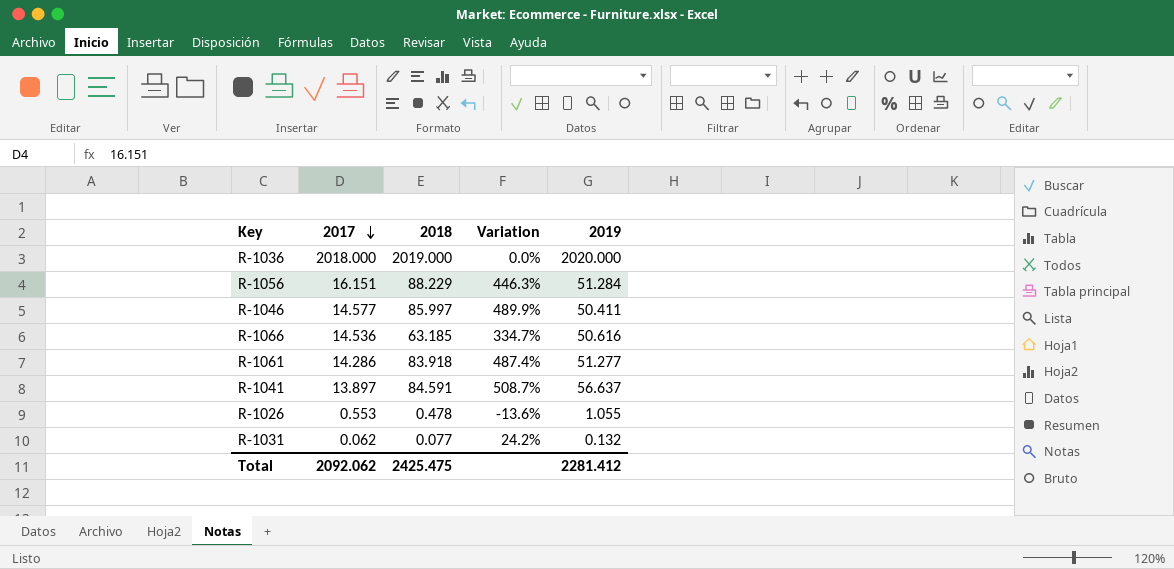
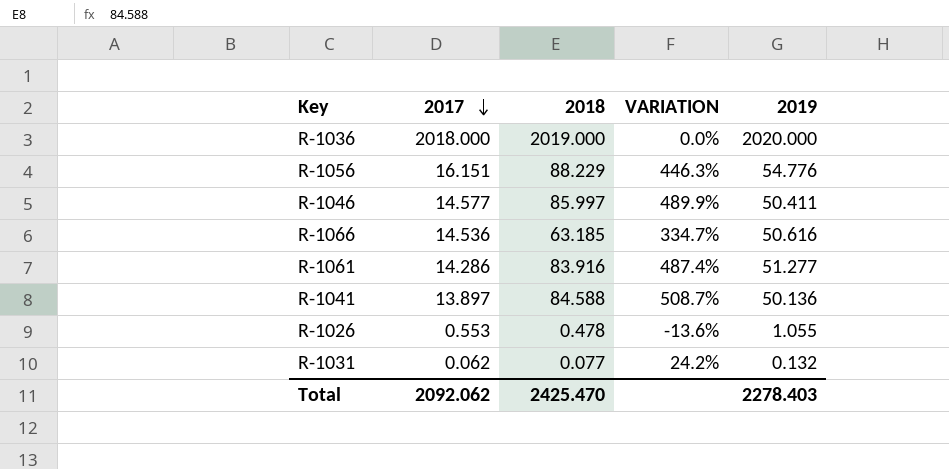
column name: Variation -> VARIATION
R-1056 | 2019: 51.284 -> 54.776
R-1061 | 2018: 83.918 -> 83.916
R-1041 | 2018: 84.591 -> 84.588
R-1041 | 2019: 56.637 -> 50.136
Total | 2018: 2425.475 -> 2425.470
Total | 2019: 2281.412 -> 2278.403

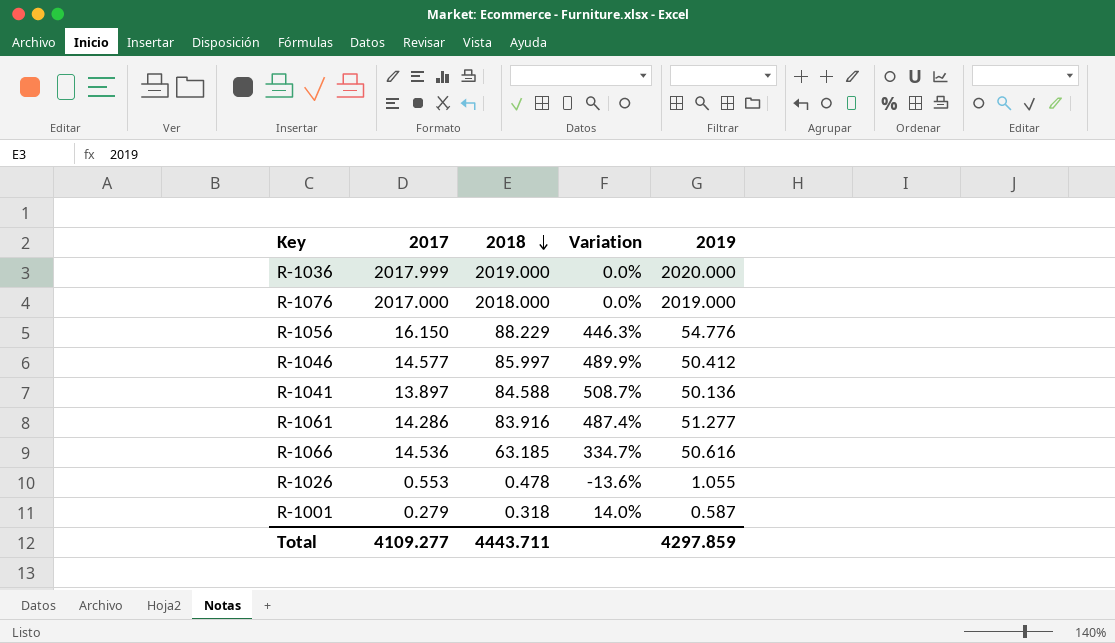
row order: 2017 descending -> 2018 descending
column name: VARIATION -> Variation
row R-1031: 0.062 | 0.077 | 24.2% | 0.132 -> none
R-1036 | 2017: 2018.000 -> 2017.999
row R-1076: none -> 2017.000 | 2018.000 | 0.0% | 2019.000
R-1056 | 2017: 16.151 -> 16.150
R-1046 | 2019: 50.411 -> 50.412
row R-1001: none -> 0.279 | 0.318 | 14.0% | 0.587
Total | 2017: 2092.062 -> 4109.277
Total | 2018: 2425.470 -> 4443.711
Total | 2019: 2278.403 -> 4297.859

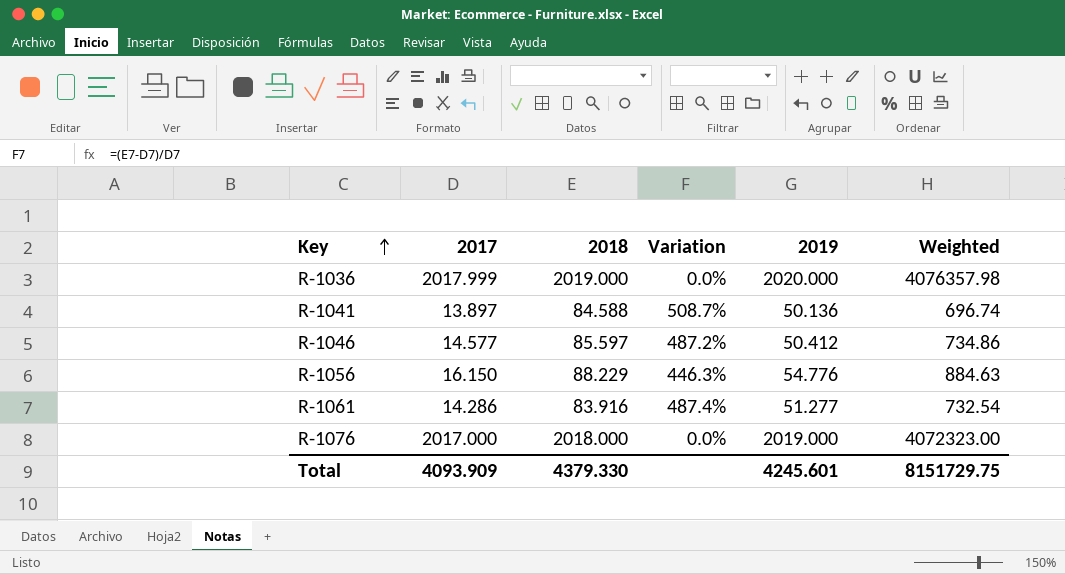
row order: 2018 descending -> Key ascending
column Weighted | formula: none -> [2017] * [2019]
row R-1066: 14.536 | 63.185 | 334.7% | 50.616 -> none
row R-1026: 0.553 | 0.478 | -13.6% | 1.055 -> none
row R-1001: 0.279 | 0.318 | 14.0% | 0.587 -> none
R-1046 | 2018: 85.997 -> 85.597
R-1046 | Variation: 489.9% -> 487.2%
Total | 2017: 4109.277 -> 4093.909
Total | 2018: 4443.711 -> 4379.330
Total | 2019: 4297.859 -> 4245.601

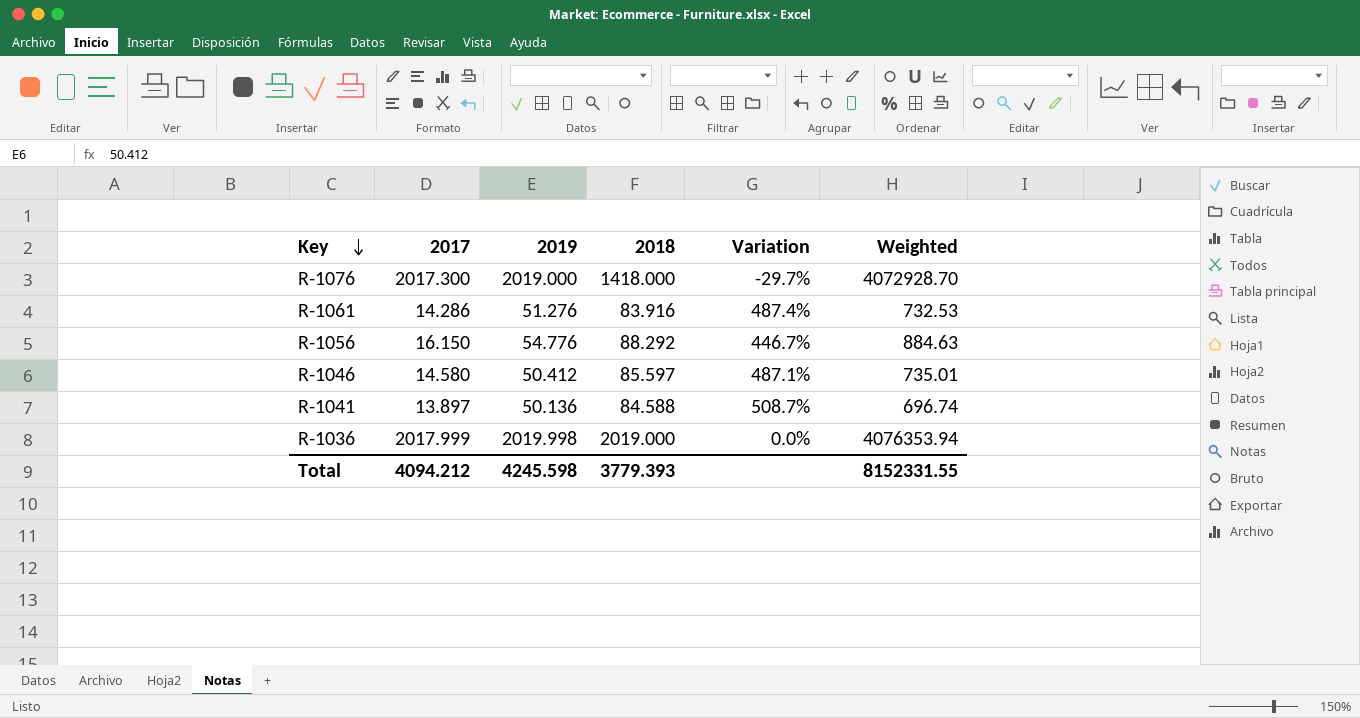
row order: Key ascending -> Key descending
column 2019 | position: 5 -> 3
R-1076 | 2017: 2017.000 -> 2017.300
R-1076 | 2018: 2018.000 -> 1418.000
R-1076 | Variation: 0.0% -> -29.7%
R-1076 | Weighted: 4072323.00 -> 4072928.70
R-1061 | 2019: 51.277 -> 51.276
R-1061 | Weighted: 732.54 -> 732.53
R-1056 | 2018: 88.229 -> 88.292
R-1056 | Variation: 446.3% -> 446.7%
R-1046 | 2017: 14.577 -> 14.580
R-1046 | Variation: 487.2% -> 487.1%
R-1046 | Weighted: 734.86 -> 735.01
R-1036 | 2019: 2020.000 -> 2019.998
R-1036 | Weighted: 4076357.98 -> 4076353.94
Total | 2017: 4093.909 -> 4094.212
Total | 2019: 4245.601 -> 4245.598
Total | 2018: 4379.330 -> 3779.393
Total | Weighted: 8151729.75 -> 8152331.55

